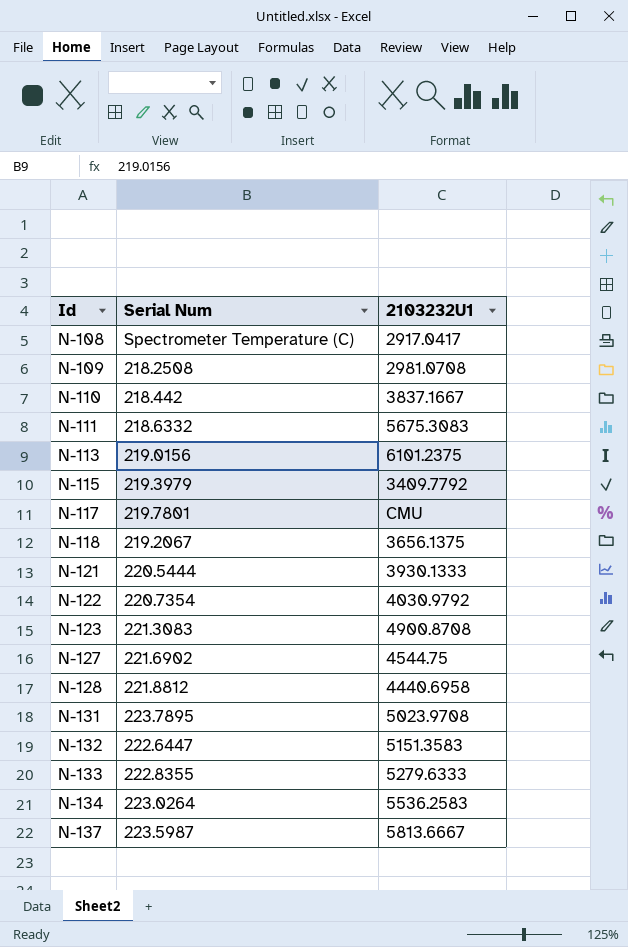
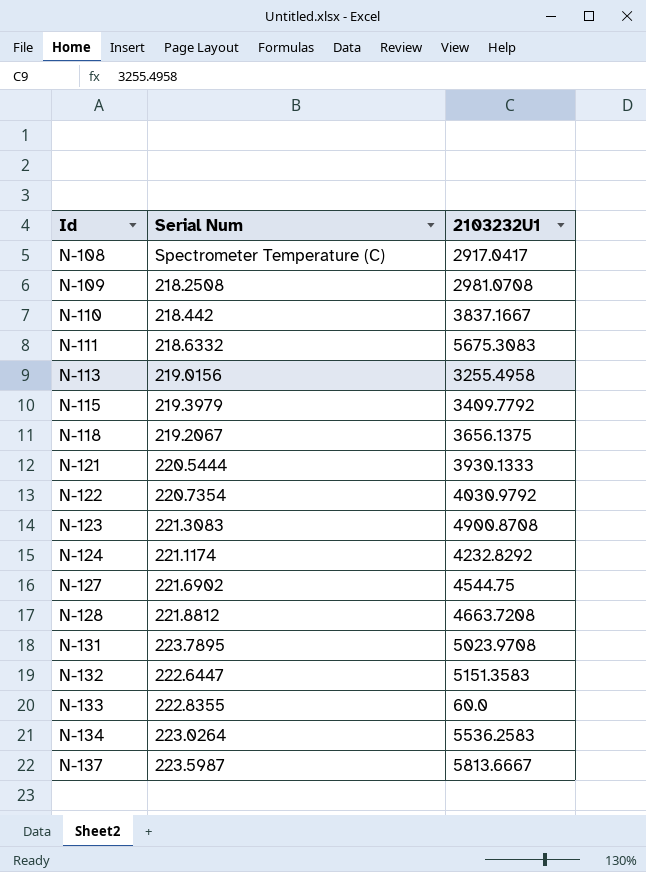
row N-117: 219.7801 | CMU -> none
N-113 | 2103232U1: 6101.2375 -> 3255.4958
row N-124: none -> 221.1174 | 4232.8292
N-128 | 2103232U1: 4440.6958 -> 4663.7208
N-133 | 2103232U1: 5279.6333 -> 60.0

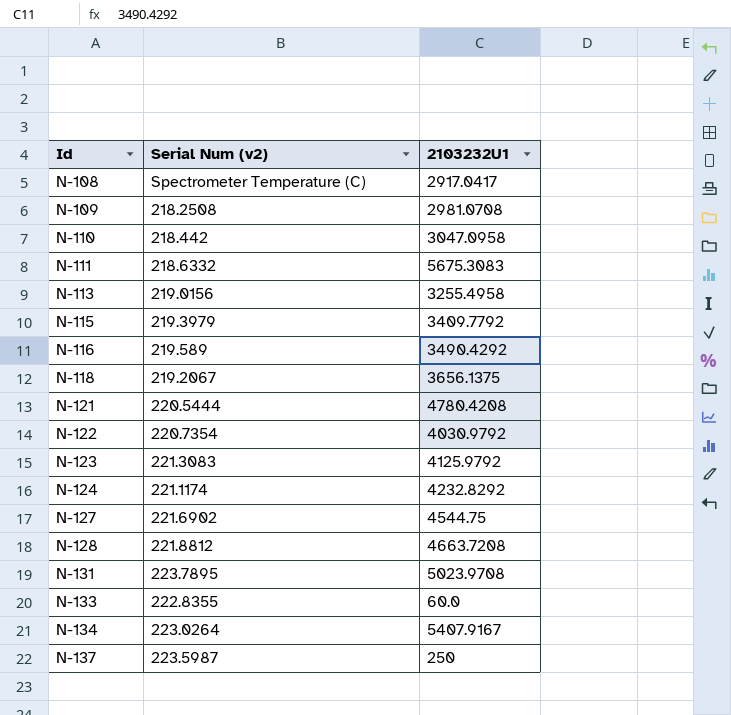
column name: Serial Num -> Serial Num (v2)
row N-132: 222.6447 | 5151.3583 -> none
N-110 | 2103232U1: 3837.1667 -> 3047.0958
row N-116: none -> 219.589 | 3490.4292
N-121 | 2103232U1: 3930.1333 -> 4780.4208
N-123 | 2103232U1: 4900.8708 -> 4125.9792
N-134 | 2103232U1: 5536.2583 -> 5407.9167
N-137 | 2103232U1: 5813.6667 -> 250

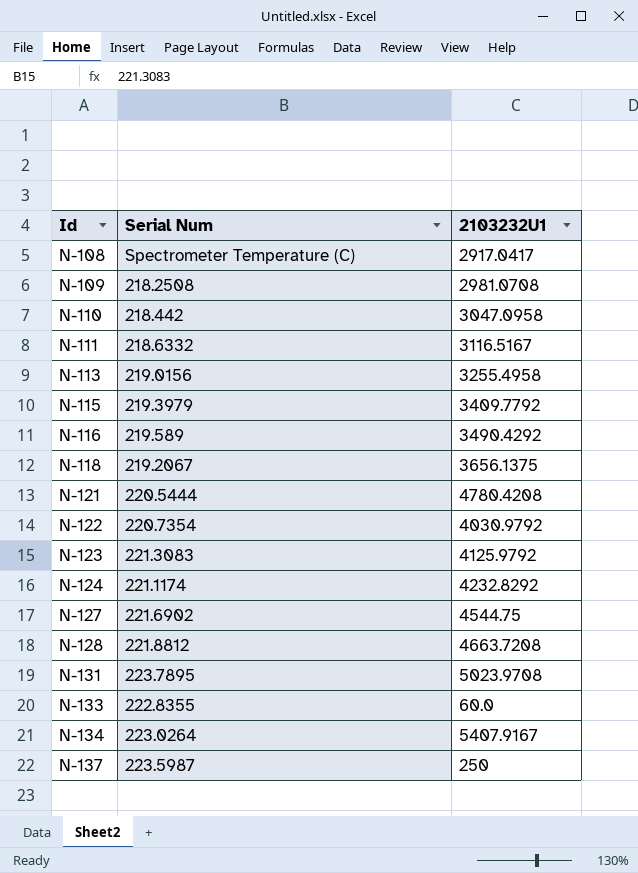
column name: Serial Num (v2) -> Serial Num
N-111 | 2103232U1: 5675.3083 -> 3116.5167

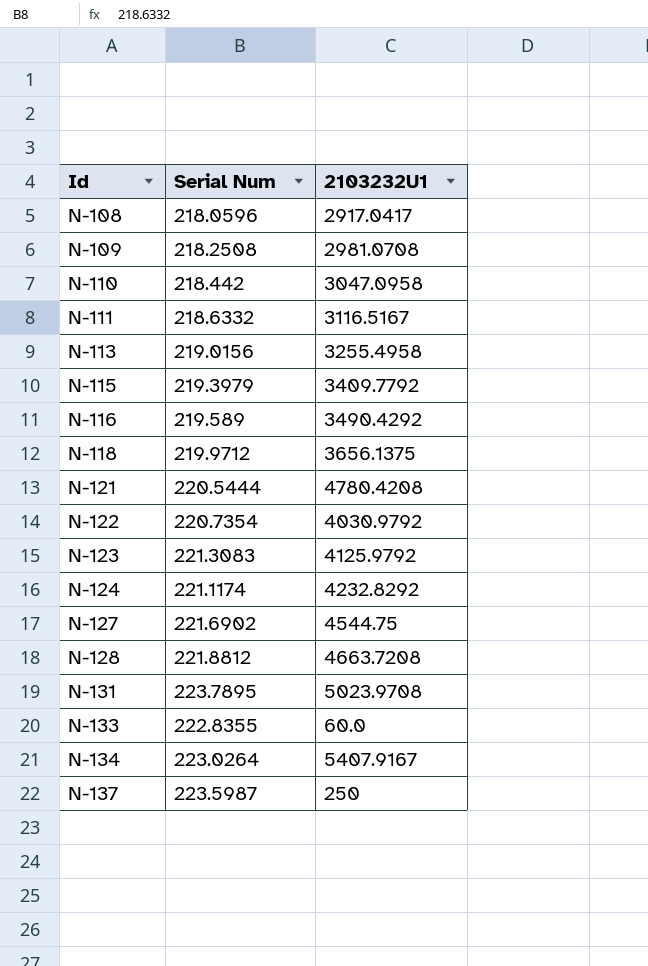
N-108 | Serial Num: Spectrometer Temperature (C) -> 218.0596
N-118 | Serial Num: 219.2067 -> 219.9712

